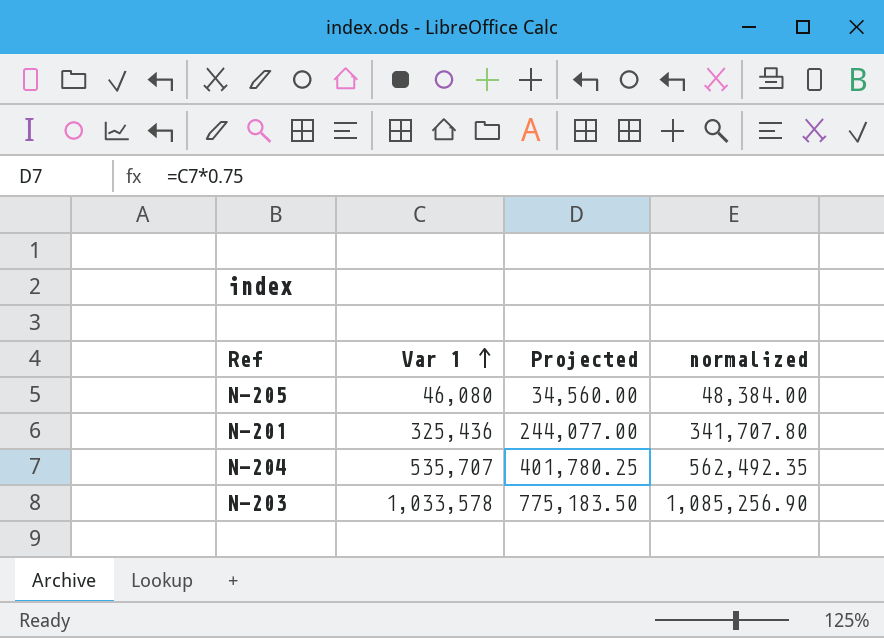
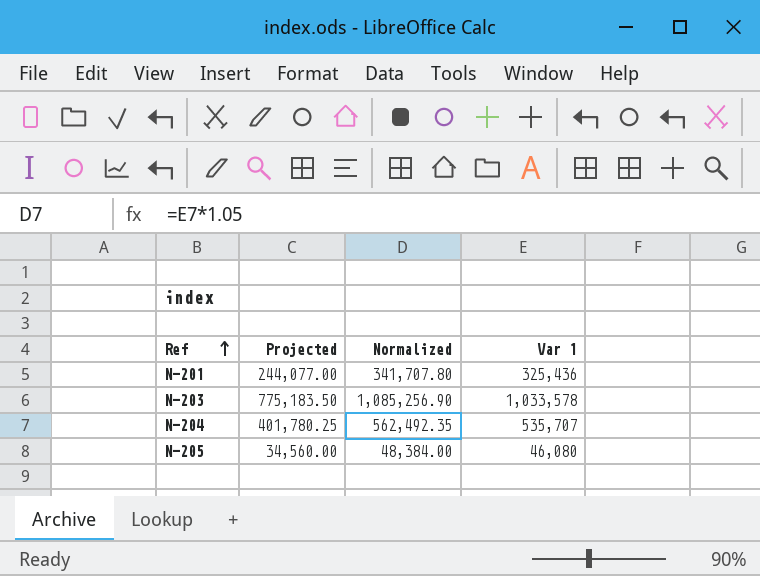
row order: Var 1 ascending -> Ref ascending
column name: normalized -> Normalized
column Var 1 | position: 2 -> 4

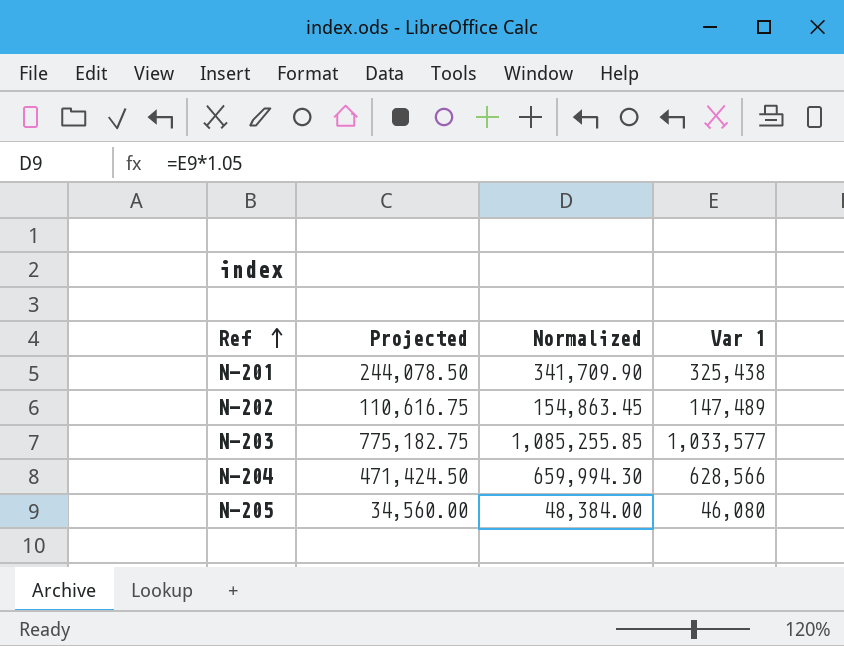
N-201 | Projected: 244,077.00 -> 244,078.50
N-201 | Normalized: 341,707.80 -> 341,709.90
N-201 | Var 1: 325,436 -> 325,438
row N-202: none -> 110,616.75 | 154,863.45 | 147,489
N-203 | Projected: 775,183.50 -> 775,182.75
N-203 | Normalized: 1,085,256.90 -> 1,085,255.85
N-203 | Var 1: 1,033,578 -> 1,033,577
N-204 | Projected: 401,780.25 -> 471,424.50
N-204 | Normalized: 562,492.35 -> 659,994.30
N-204 | Var 1: 535,707 -> 628,566

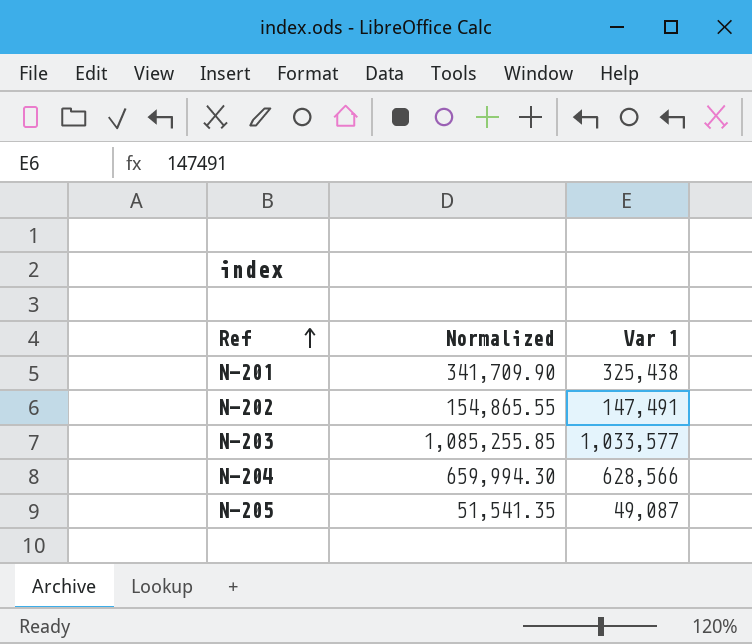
column Projected | formula: [Var 1] * 0.75 -> none
N-202 | Normalized: 154,863.45 -> 154,865.55
N-202 | Var 1: 147,489 -> 147,491
N-205 | Normalized: 48,384.00 -> 51,541.35
N-205 | Var 1: 46,080 -> 49,087

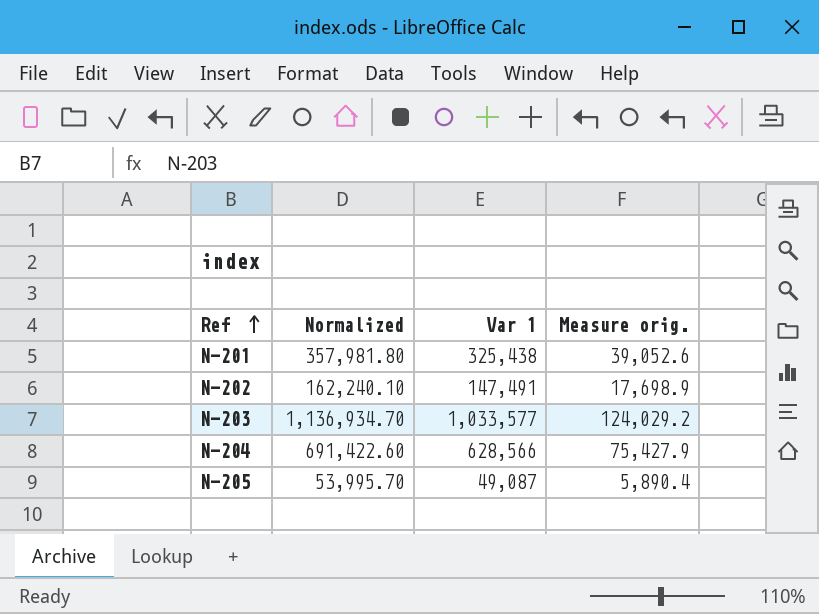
column Normalized | formula: [Var 1] * 1.05 -> [Var 1] * 1.1
column Measure orig. | formula: none -> [Var 1] * 0.12

